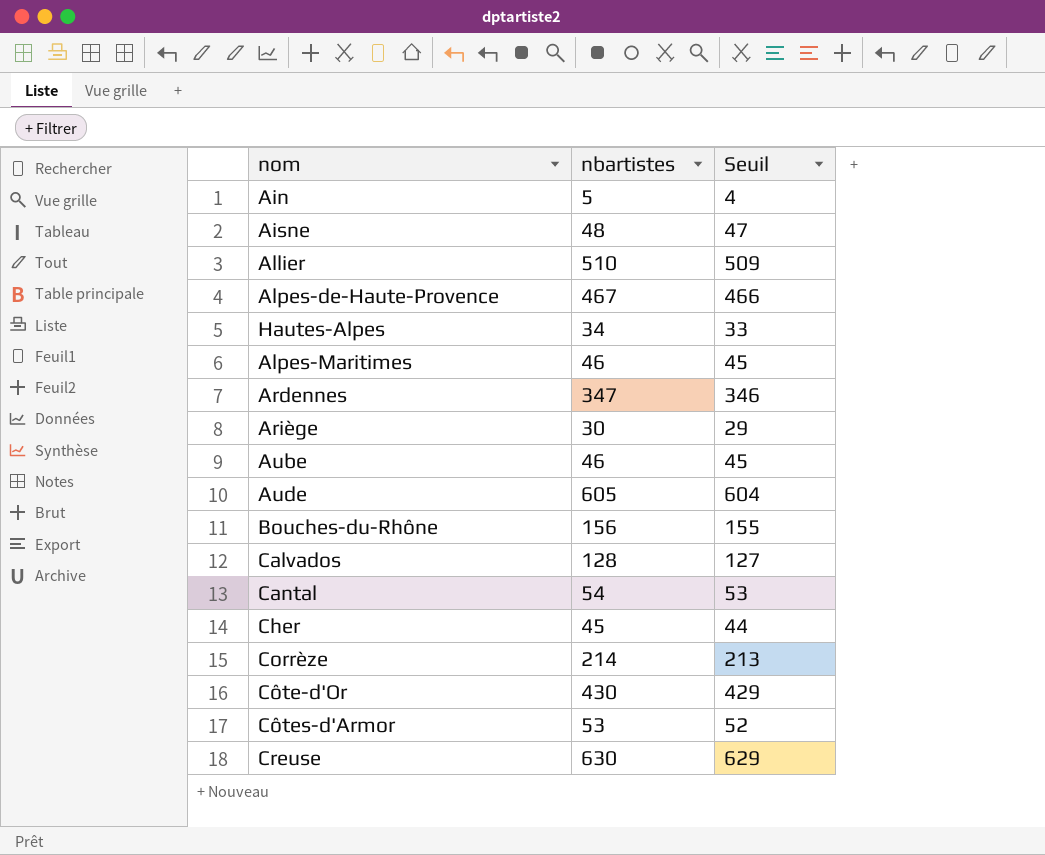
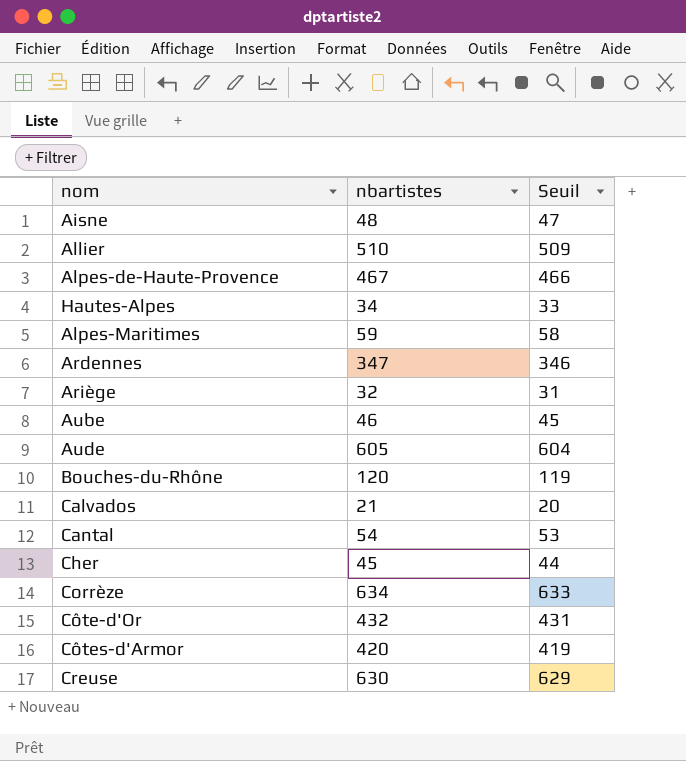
row Ain: 5 | 4 -> none
Alpes-Maritimes | nbartistes: 46 -> 59
Alpes-Maritimes | Seuil: 45 -> 58
Ariège | nbartistes: 30 -> 32
Ariège | Seuil: 29 -> 31
Bouches-du-Rhône | nbartistes: 156 -> 120
Bouches-du-Rhône | Seuil: 155 -> 119
Calvados | nbartistes: 128 -> 21
Calvados | Seuil: 127 -> 20
Corrèze | nbartistes: 214 -> 634
Corrèze | Seuil: 213 -> 633
Côte-d'Or | nbartistes: 430 -> 432
Côte-d'Or | Seuil: 429 -> 431
Côtes-d'Armor | nbartistes: 53 -> 420
Côtes-d'Armor | Seuil: 52 -> 419

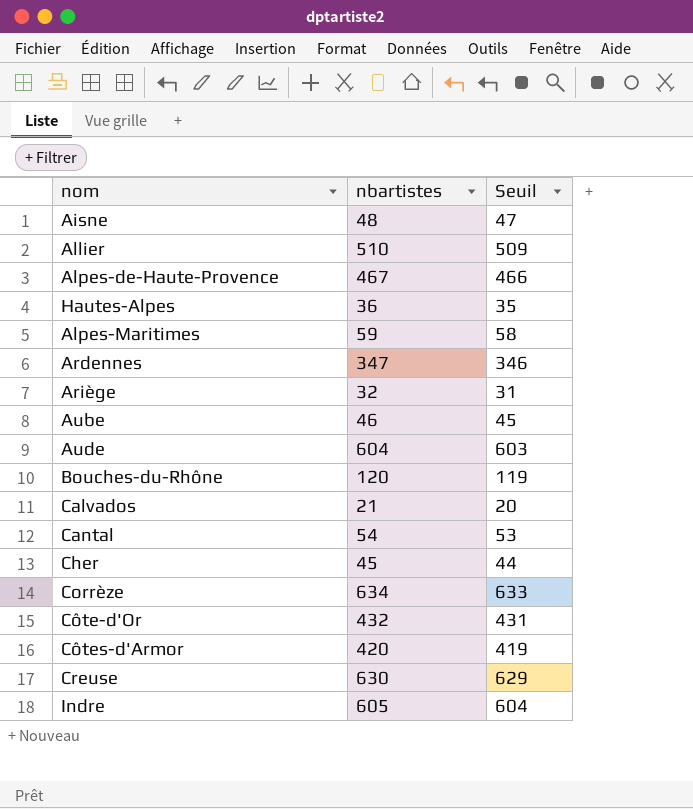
Hautes-Alpes | nbartistes: 34 -> 36
Hautes-Alpes | Seuil: 33 -> 35
Aude | nbartistes: 605 -> 604
Aude | Seuil: 604 -> 603
row Indre: none -> 605 | 604

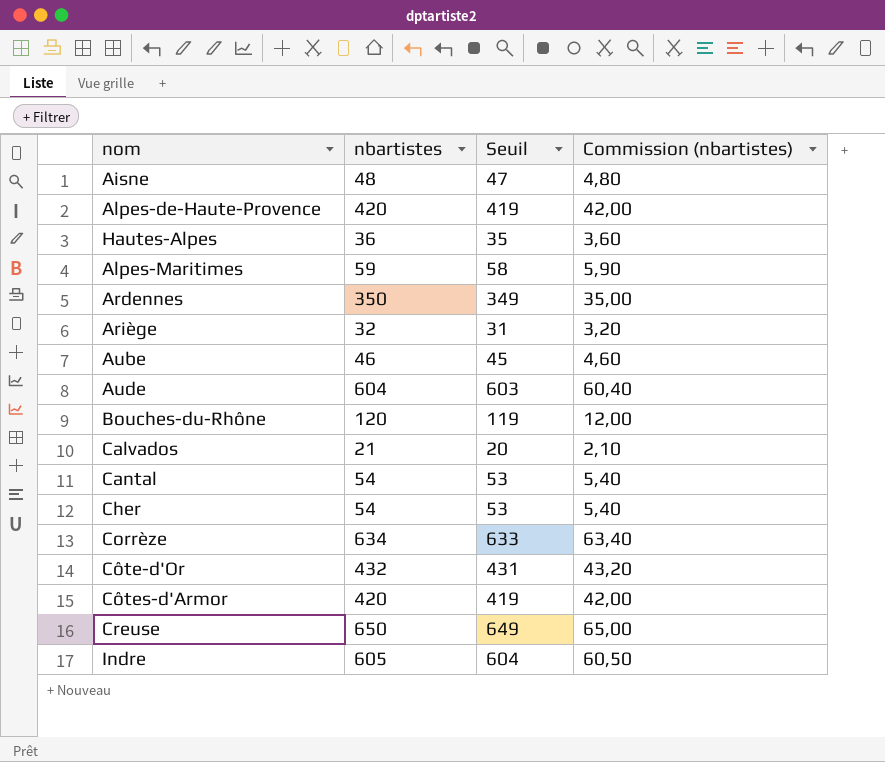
column Commission (nbartistes) | formula: none -> [nbartistes] * 0,1
row Allier: 510 | 509 -> none
Alpes-de-Haute-Provence | nbartistes: 467 -> 420
Alpes-de-Haute-Provence | Seuil: 466 -> 419
Ardennes | nbartistes: 347 -> 350
Ardennes | Seuil: 346 -> 349
Cher | nbartistes: 45 -> 54
Cher | Seuil: 44 -> 53
Creuse | nbartistes: 630 -> 650
Creuse | Seuil: 629 -> 649

